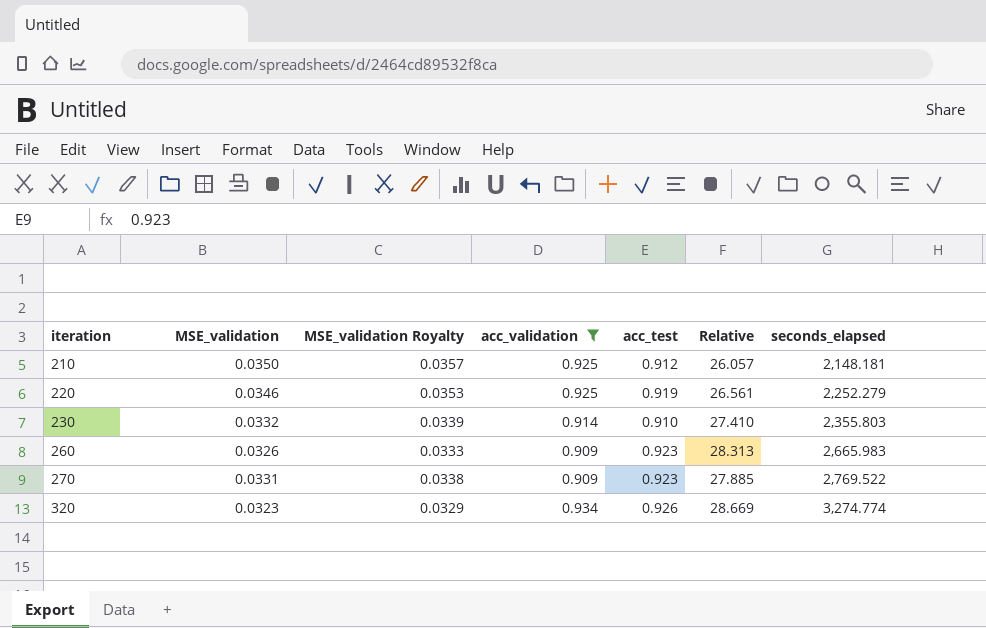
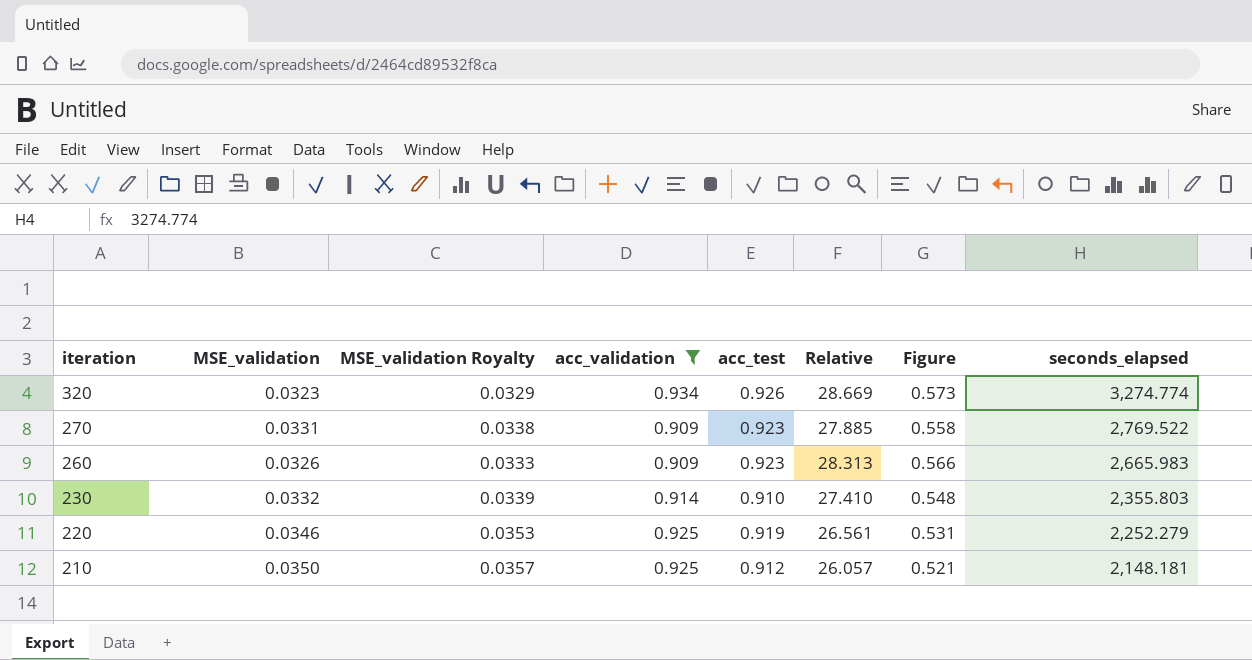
row order: iteration ascending -> iteration descending
column Figure | formula: none -> [Relative] * 0.02

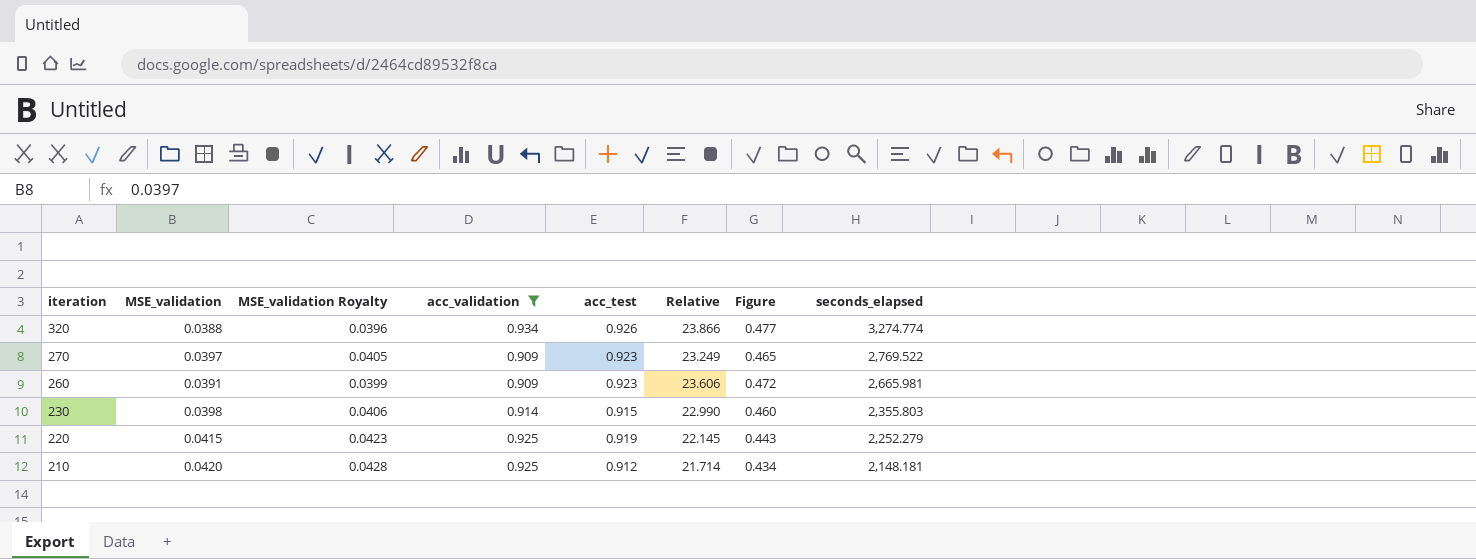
320 | MSE_validation: 0.0323 -> 0.0388
320 | MSE_validation Royalty: 0.0329 -> 0.0396
320 | Relative: 28.669 -> 23.866
320 | Figure: 0.573 -> 0.477
270 | MSE_validation: 0.0331 -> 0.0397
270 | MSE_validation Royalty: 0.0338 -> 0.0405
270 | Relative: 27.885 -> 23.249
270 | Figure: 0.558 -> 0.465
260 | MSE_validation: 0.0326 -> 0.0391
260 | MSE_validation Royalty: 0.0333 -> 0.0399
260 | Relative: 28.313 -> 23.606
260 | Figure: 0.566 -> 0.472
260 | seconds_elapsed: 2,665.983 -> 2,665.981
230 | MSE_validation: 0.0332 -> 0.0398
230 | MSE_validation Royalty: 0.0339 -> 0.0406
230 | acc_test: 0.910 -> 0.915
230 | Relative: 27.410 -> 22.990
230 | Figure: 0.548 -> 0.460
220 | MSE_validation: 0.0346 -> 0.0415
220 | MSE_validation Royalty: 0.0353 -> 0.0423
220 | Relative: 26.561 -> 22.145
220 | Figure: 0.531 -> 0.443
210 | MSE_validation: 0.0350 -> 0.0420
210 | MSE_validation Royalty: 0.0357 -> 0.0428
210 | Relative: 26.057 -> 21.714
210 | Figure: 0.521 -> 0.434

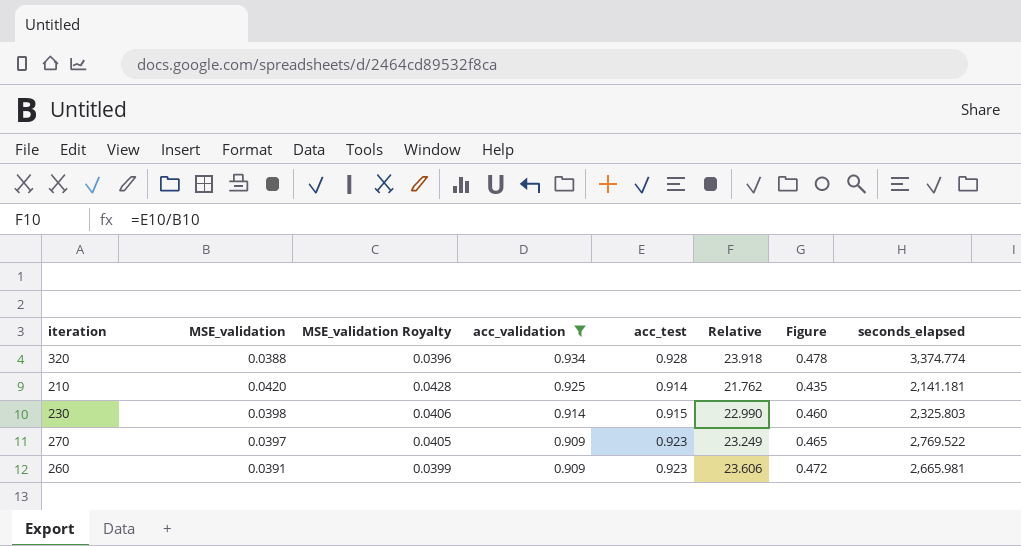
row order: iteration descending -> acc_validation descending
row 220: 0.0415 | 0.0423 | 0.925 | 0.919 | 22.145 | 0.443 | 2,252.279 -> none
320 | acc_test: 0.926 -> 0.928
320 | Relative: 23.866 -> 23.918
320 | Figure: 0.477 -> 0.478
320 | seconds_elapsed: 3,274.774 -> 3,374.774
210 | acc_test: 0.912 -> 0.914
210 | Relative: 21.714 -> 21.762
210 | Figure: 0.434 -> 0.435
210 | seconds_elapsed: 2,148.181 -> 2,141.181
230 | seconds_elapsed: 2,355.803 -> 2,325.803

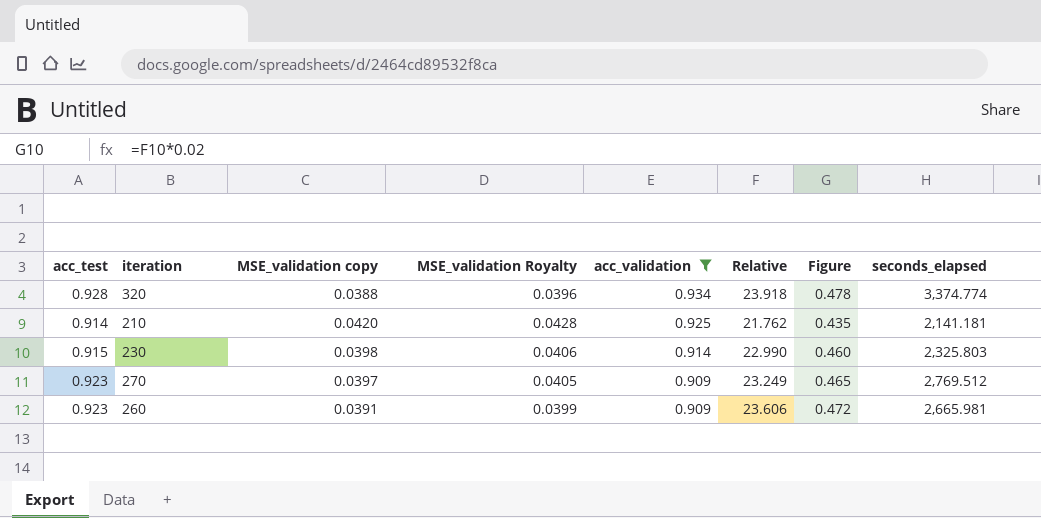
column acc_test | position: 5 -> 1
column name: MSE_validation -> MSE_validation copy
270 | seconds_elapsed: 2,769.522 -> 2,769.512

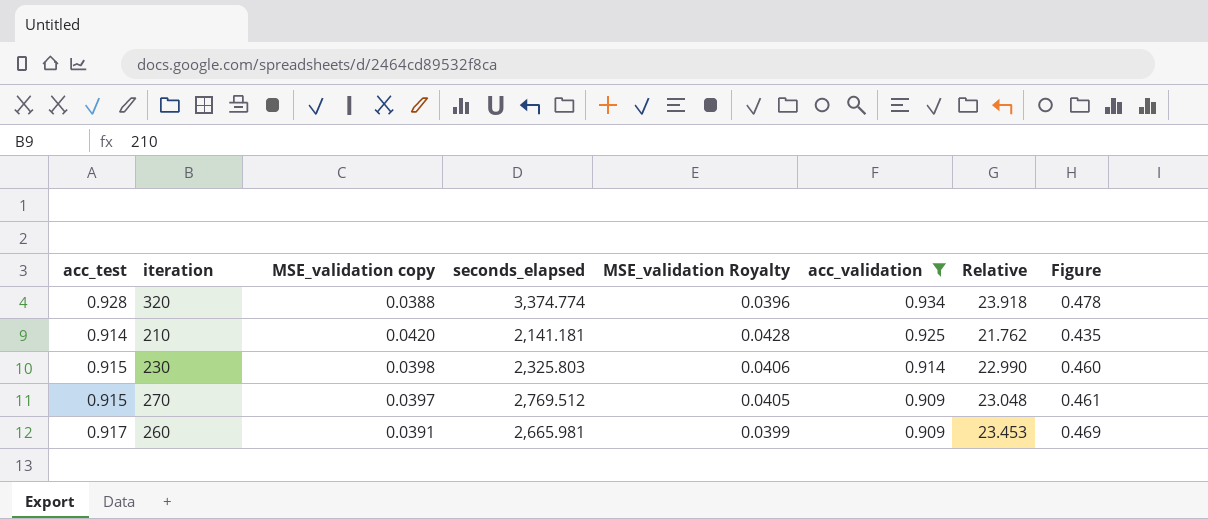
column seconds_elapsed | position: 8 -> 4
270 | acc_test: 0.923 -> 0.915
270 | Relative: 23.249 -> 23.048
270 | Figure: 0.465 -> 0.461
260 | acc_test: 0.923 -> 0.917
260 | Relative: 23.606 -> 23.453
260 | Figure: 0.472 -> 0.469

